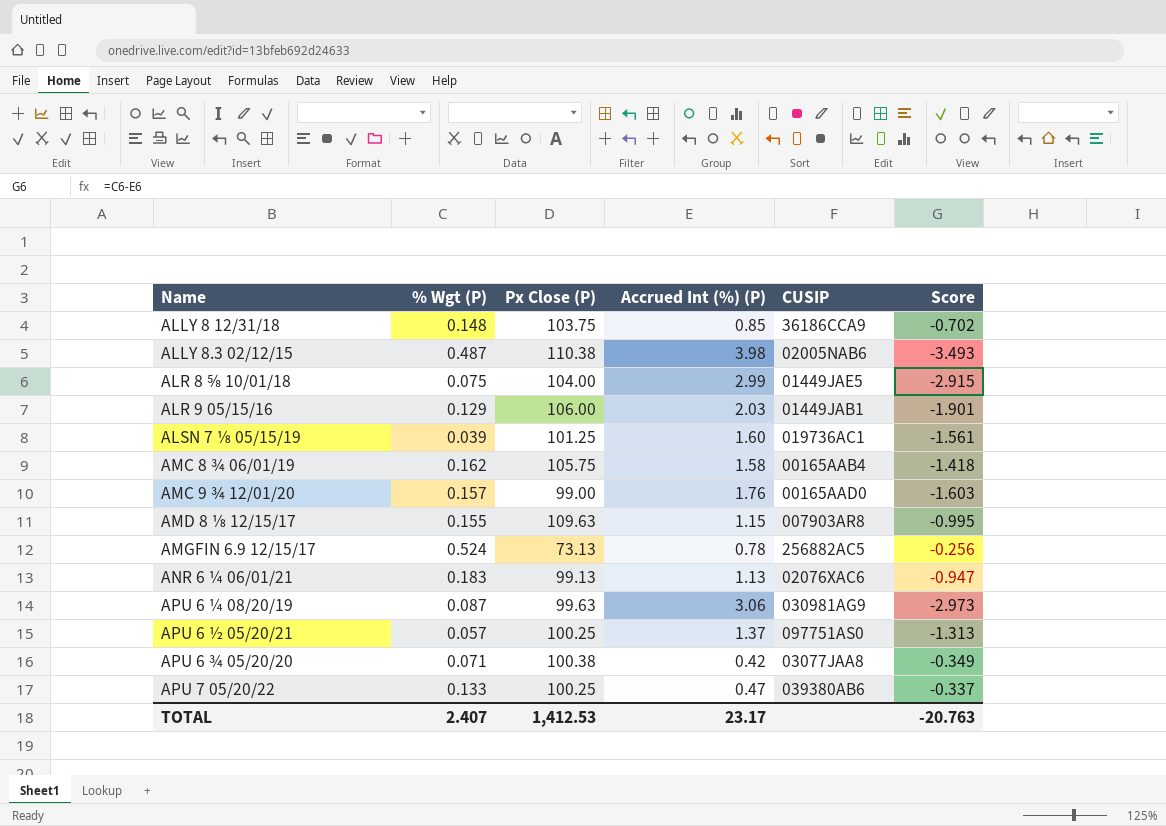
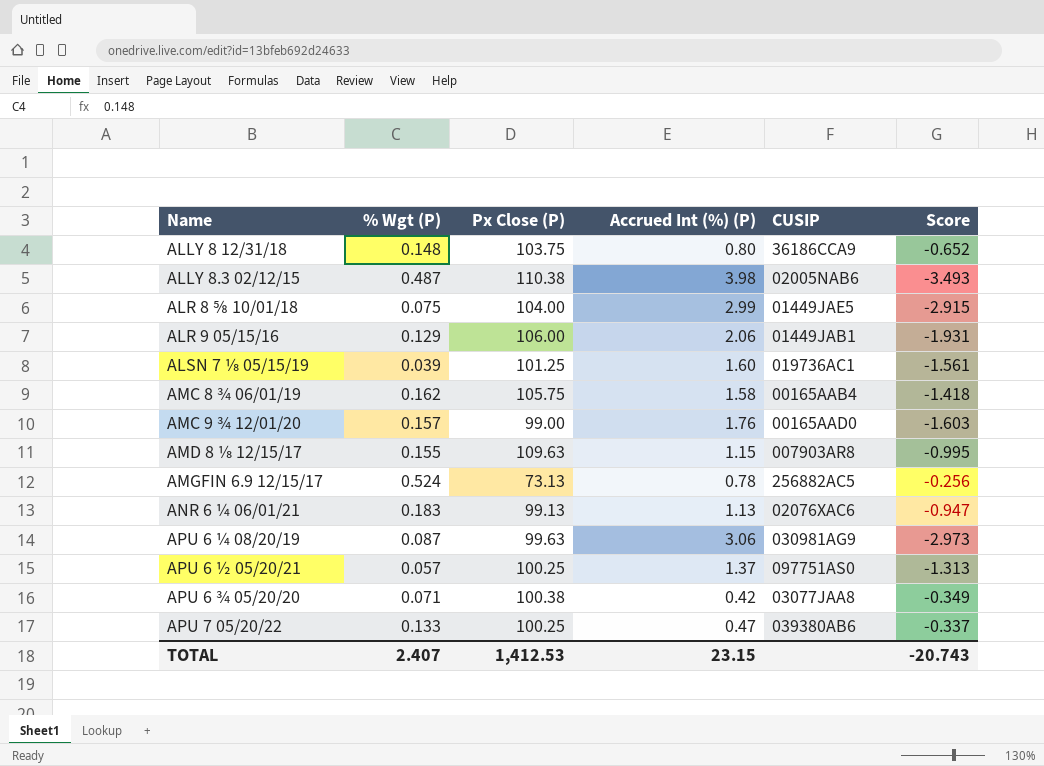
ALLY 8 12/31/18 | Accrued Int (%) (P): 0.85 -> 0.80
ALLY 8 12/31/18 | Score: -0.702 -> -0.652
ALR 9 05/15/16 | Accrued Int (%) (P): 2.03 -> 2.06
ALR 9 05/15/16 | Score: -1.901 -> -1.931
TOTAL | Accrued Int (%) (P): 23.17 -> 23.15
TOTAL | Score: -20.763 -> -20.743

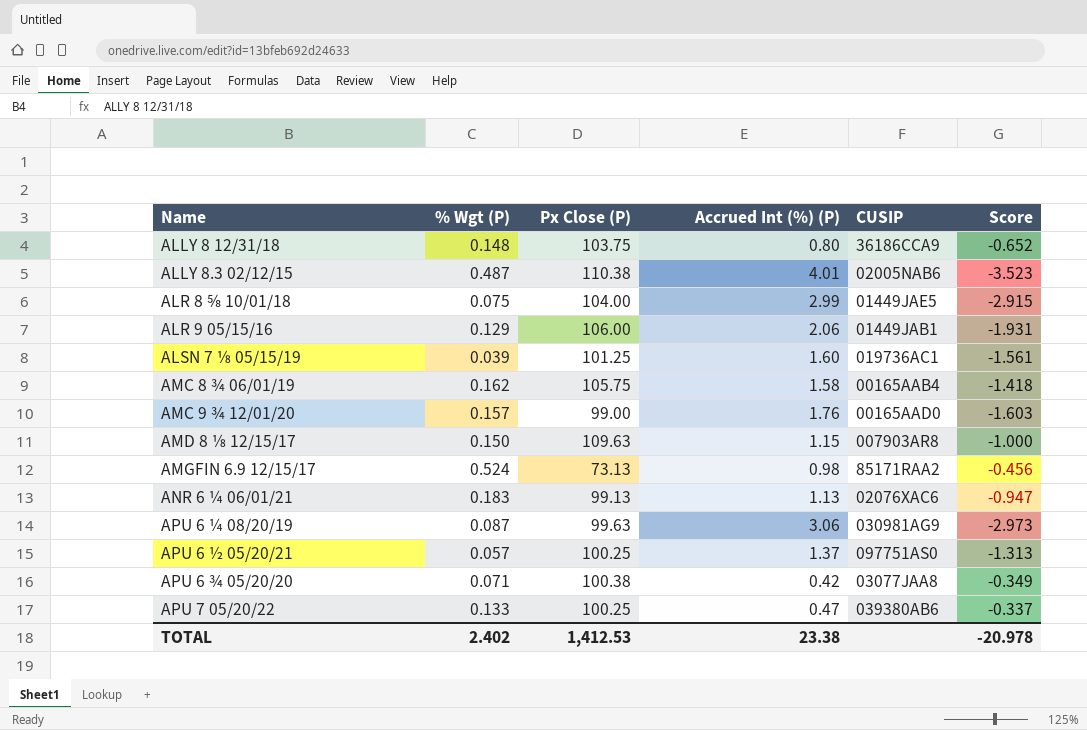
ALLY 8.3 02/12/15 | Accrued Int (%) (P): 3.98 -> 4.01
ALLY 8.3 02/12/15 | Score: -3.493 -> -3.523
AMD 8 ⅛ 12/15/17 | % Wgt (P): 0.155 -> 0.150
AMD 8 ⅛ 12/15/17 | Score: -0.995 -> -1.000
AMGFIN 6.9 12/15/17 | Accrued Int (%) (P): 0.78 -> 0.98
AMGFIN 6.9 12/15/17 | CUSIP: 256882AC5 -> 85171RAA2
AMGFIN 6.9 12/15/17 | Score: -0.256 -> -0.456
TOTAL | % Wgt (P): 2.407 -> 2.402
TOTAL | Accrued Int (%) (P): 23.15 -> 23.38
TOTAL | Score: -20.743 -> -20.978

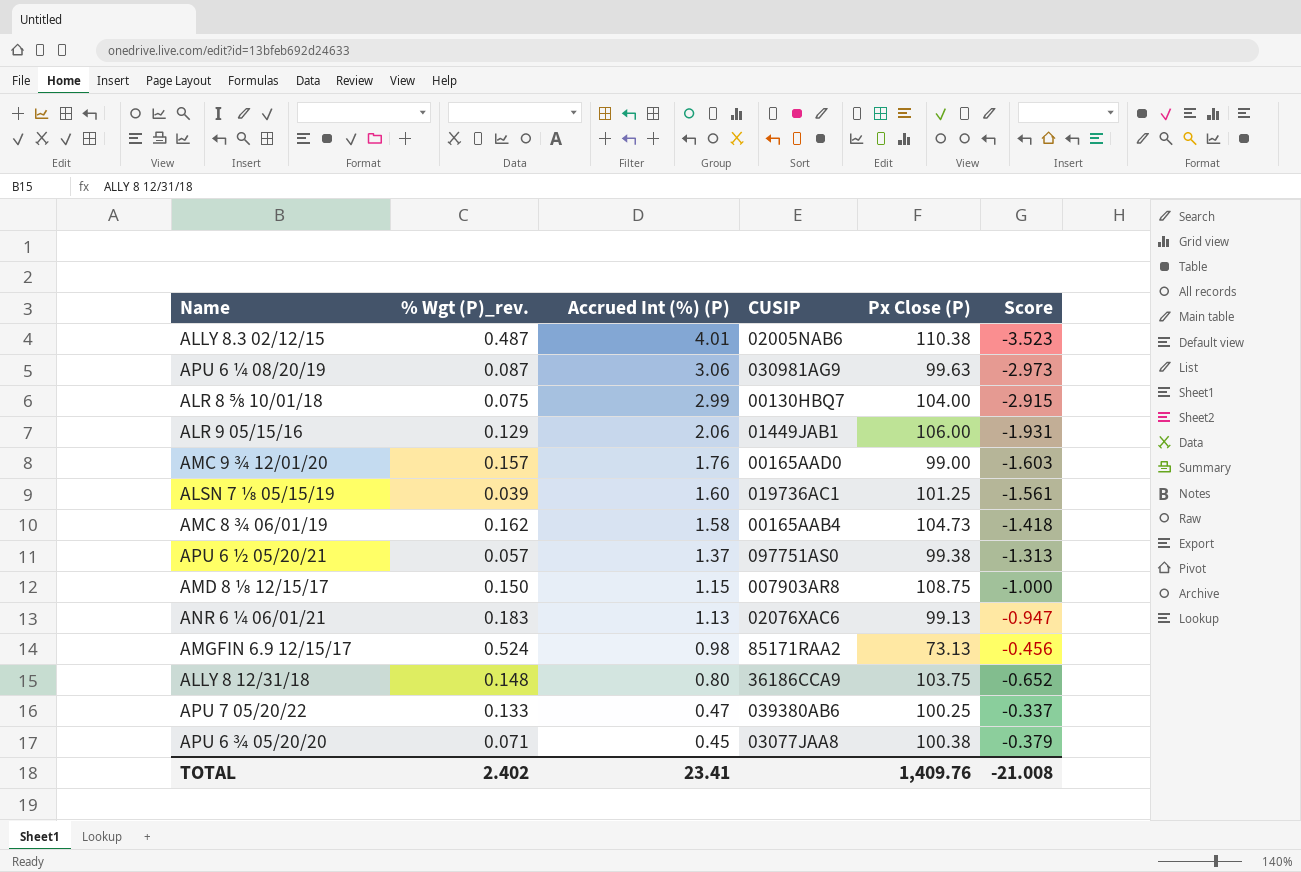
row order: none -> Accrued Int (%) (P) descending
column name: % Wgt (P) -> % Wgt (P)_rev.
column Px Close (P) | position: 3 -> 5
ALR 8 ⅝ 10/01/18 | CUSIP: 01449JAE5 -> 00130HBQ7
AMC 8 ¾ 06/01/19 | Px Close (P): 105.75 -> 104.73
APU 6 ½ 05/20/21 | Px Close (P): 100.25 -> 99.38
AMD 8 ⅛ 12/15/17 | Px Close (P): 109.63 -> 108.75
APU 6 ¾ 05/20/20 | Accrued Int (%) (P): 0.42 -> 0.45
APU 6 ¾ 05/20/20 | Score: -0.349 -> -0.379
TOTAL | Accrued Int (%) (P): 23.38 -> 23.41
TOTAL | Px Close (P): 1,412.53 -> 1,409.76
TOTAL | Score: -20.978 -> -21.008

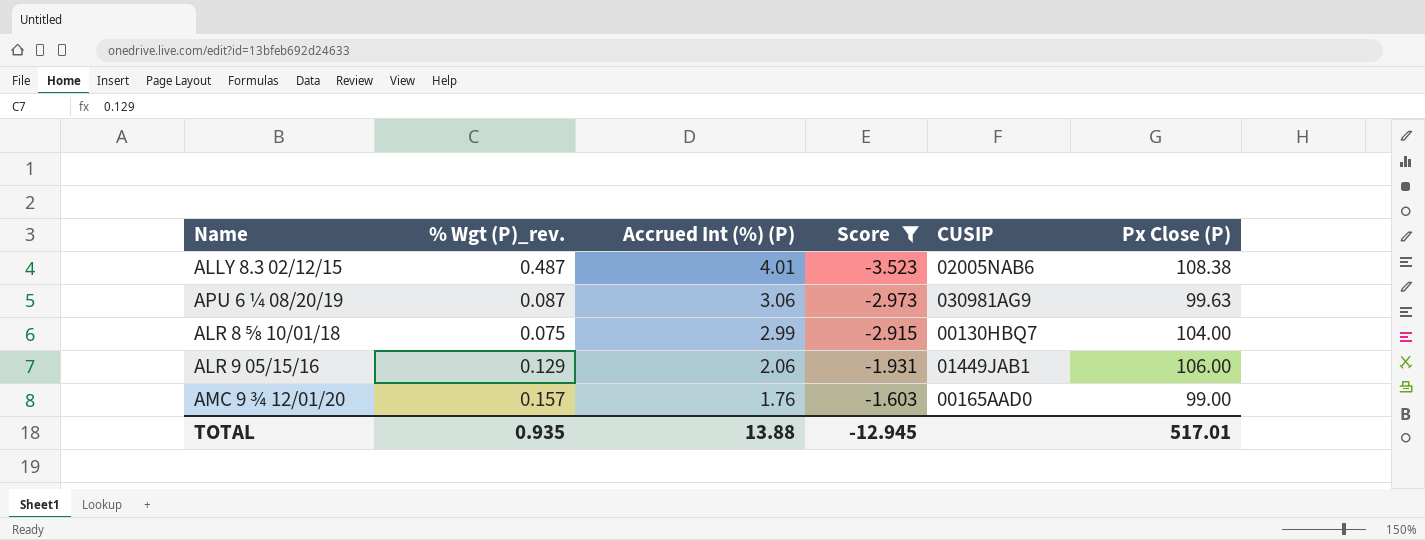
filter: none -> Score <= -1.603
column Score | position: 6 -> 4
ALLY 8.3 02/12/15 | Px Close (P): 110.38 -> 108.38
TOTAL | % Wgt (P)_rev.: 2.402 -> 0.935
TOTAL | Accrued Int (%) (P): 23.41 -> 13.88
TOTAL | Score: -21.008 -> -12.945
TOTAL | Px Close (P): 1,409.76 -> 517.01

